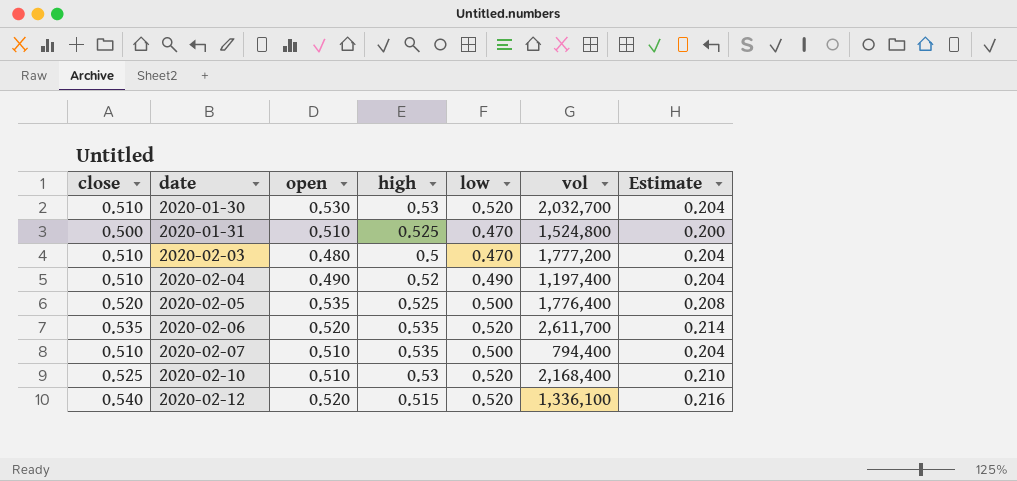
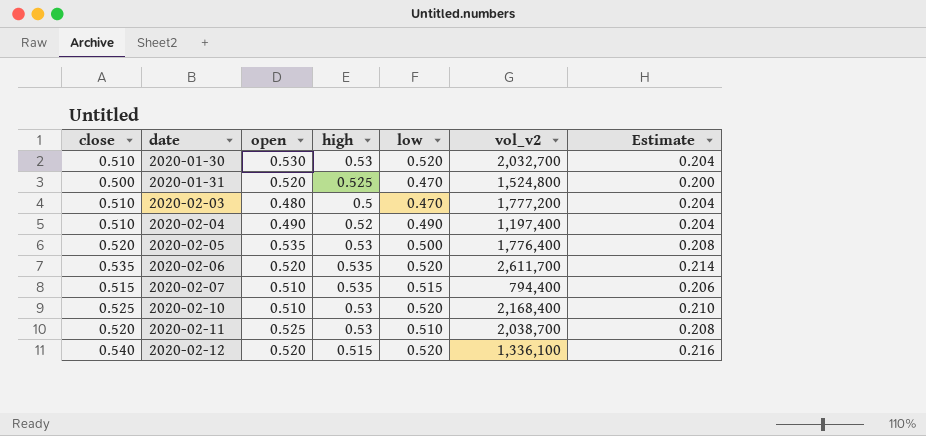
column name: vol -> vol_v2
2020-01-31 | open: 0.510 -> 0.520
2020-02-05 | high: 0.525 -> 0.53
2020-02-07 | close: 0.510 -> 0.515
2020-02-07 | low: 0.500 -> 0.515
2020-02-07 | Estimate: 0.204 -> 0.206
row 2020-02-11: none -> 0.520 | 0.525 | 0.53 | 0.510 | 2,038,700 | 0.208

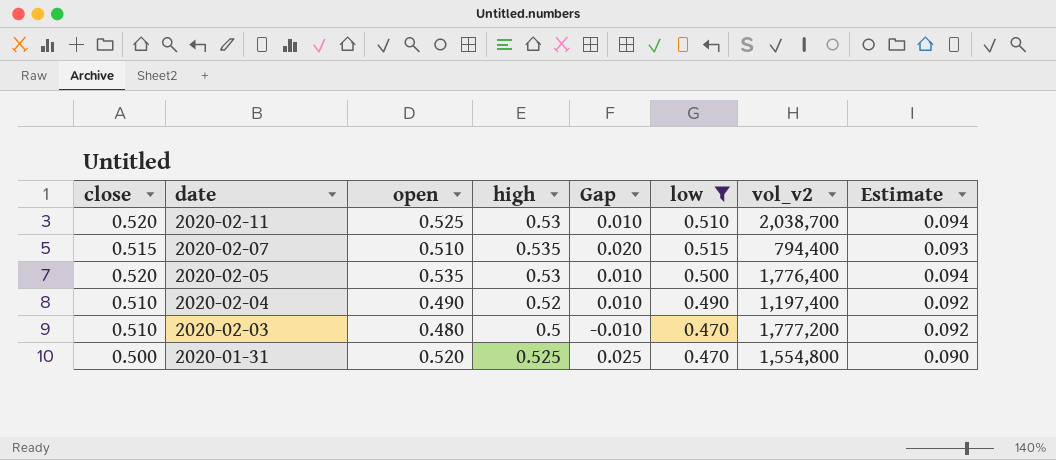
filter: none -> low != 0.520
row order: date ascending -> date descending
column Gap | formula: none -> [high] - [close]
column Estimate | formula: [close] * 0.4 -> [close] * 0.18
2020-01-31 | vol_v2: 1,524,800 -> 1,554,800

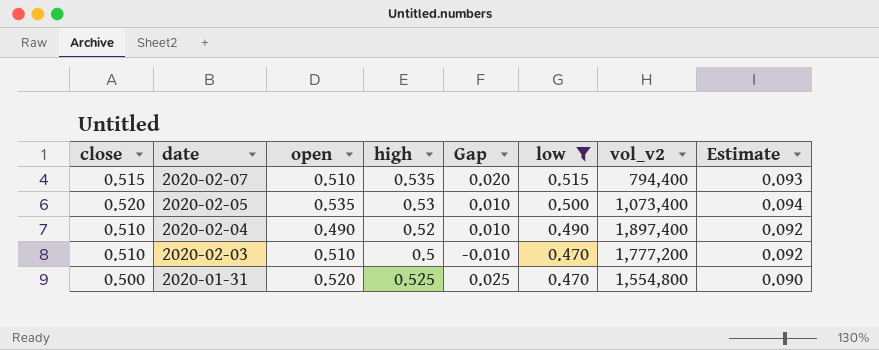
row 2020-02-11: 0.520 | 0.525 | 0.53 | 0.010 | 0.510 | 2,038,700 | 0.094 -> none
2020-02-05 | vol_v2: 1,776,400 -> 1,073,400
2020-02-04 | vol_v2: 1,197,400 -> 1,897,400
2020-02-03 | open: 0.480 -> 0.510

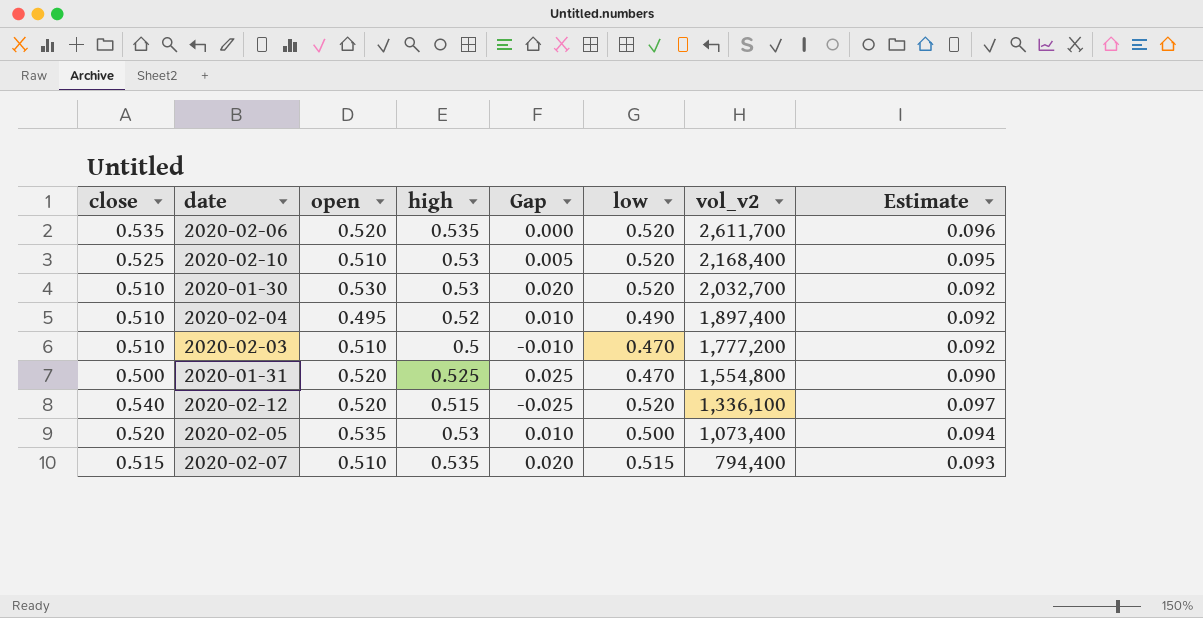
filter: low != 0.520 -> none
row order: date descending -> vol_v2 descending
2020-02-04 | open: 0.490 -> 0.495

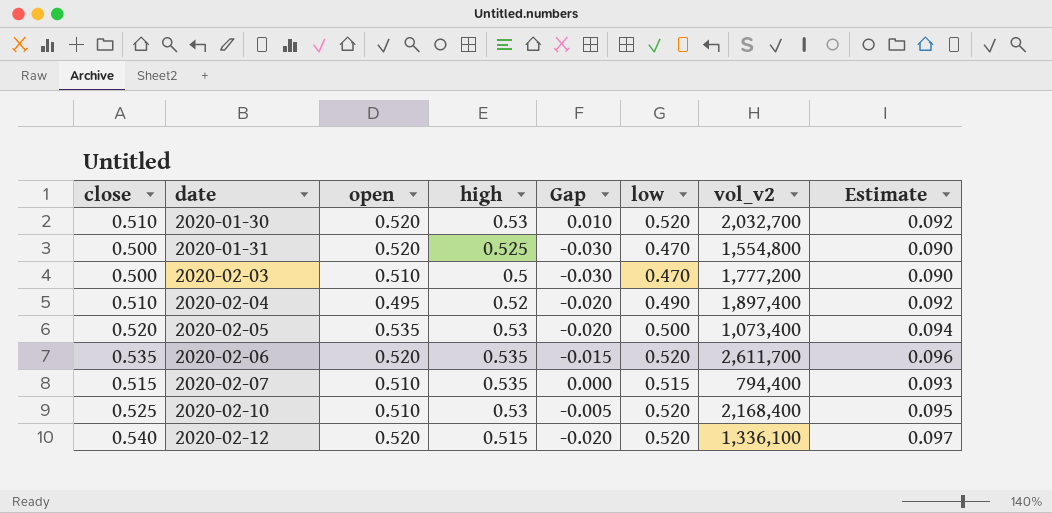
row order: vol_v2 descending -> date ascending
column Gap | formula: [high] - [close] -> [low] - [close]
2020-01-30 | open: 0.530 -> 0.520
2020-02-03 | close: 0.510 -> 0.500
2020-02-03 | Estimate: 0.092 -> 0.090

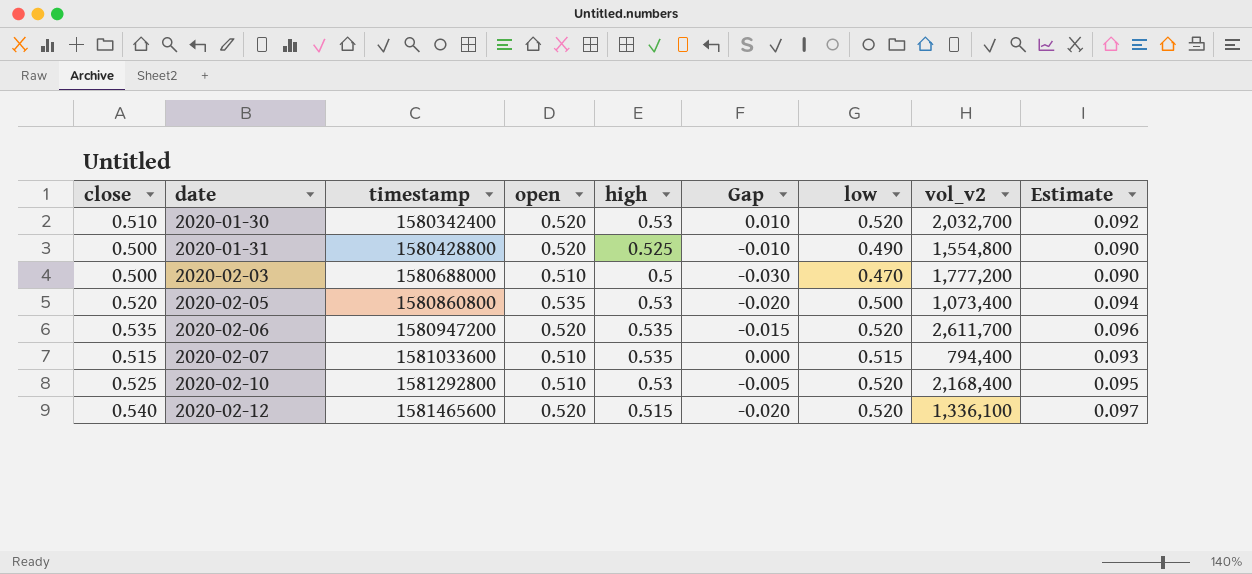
column timestamp | position: none -> 3
row 2020-02-04: 0.510 | 0.495 | 0.52 | -0.020 | 0.490 | 1,897,400 | 0.092 -> none
2020-01-31 | Gap: -0.030 -> -0.010
2020-01-31 | low: 0.470 -> 0.490

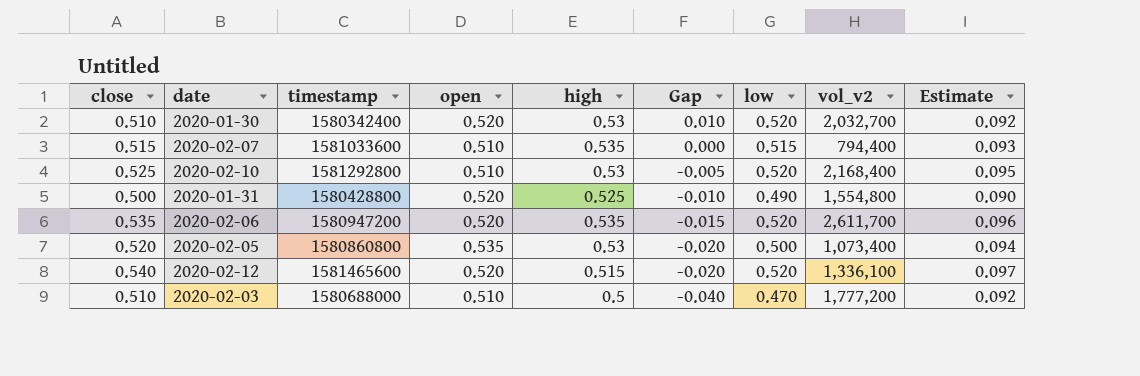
row order: date ascending -> Gap descending
2020-02-03 | close: 0.500 -> 0.510
2020-02-03 | Gap: -0.030 -> -0.040
2020-02-03 | Estimate: 0.090 -> 0.092

